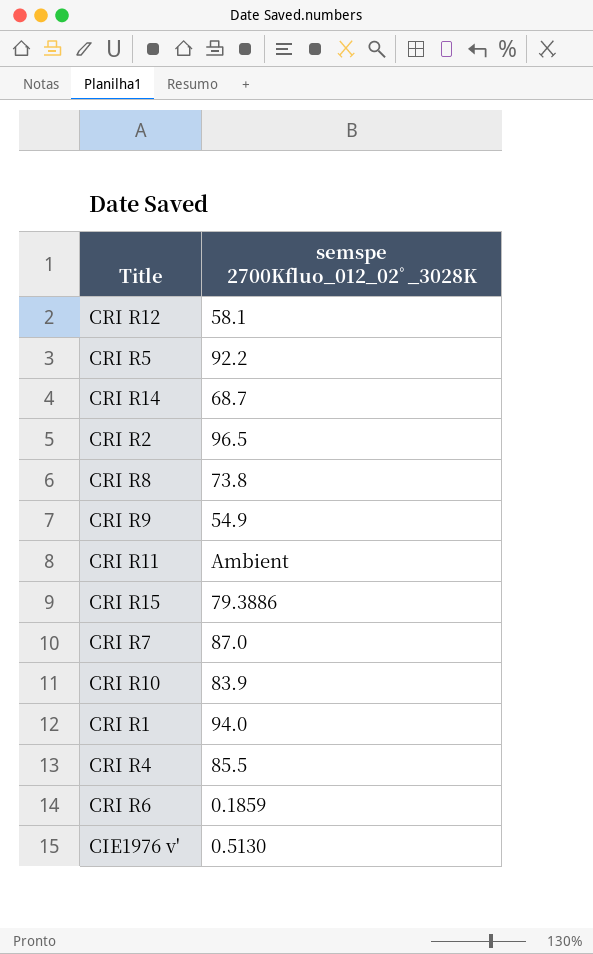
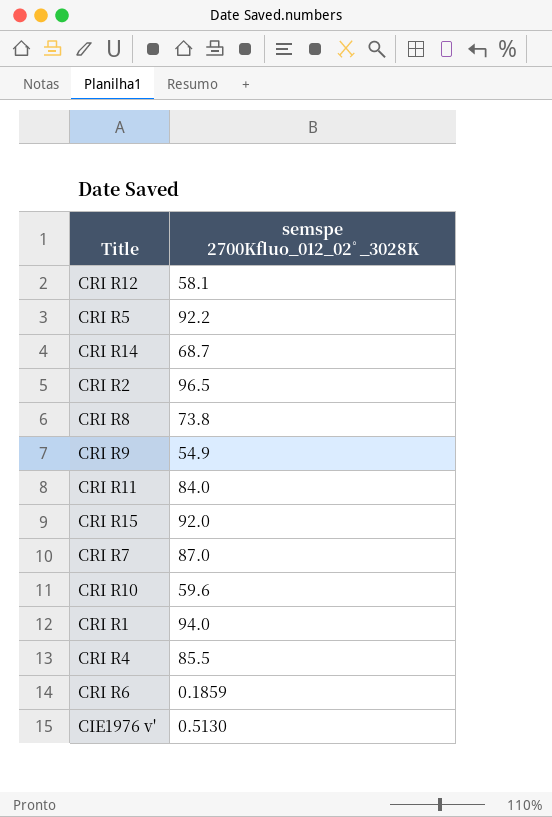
CRI R11 | semspe 2700Kfluo_012_02ﾟ_3028K: Ambient -> 84.0
CRI R15 | semspe 2700Kfluo_012_02ﾟ_3028K: 79.3886 -> 92.0
CRI R10 | semspe 2700Kfluo_012_02ﾟ_3028K: 83.9 -> 59.6

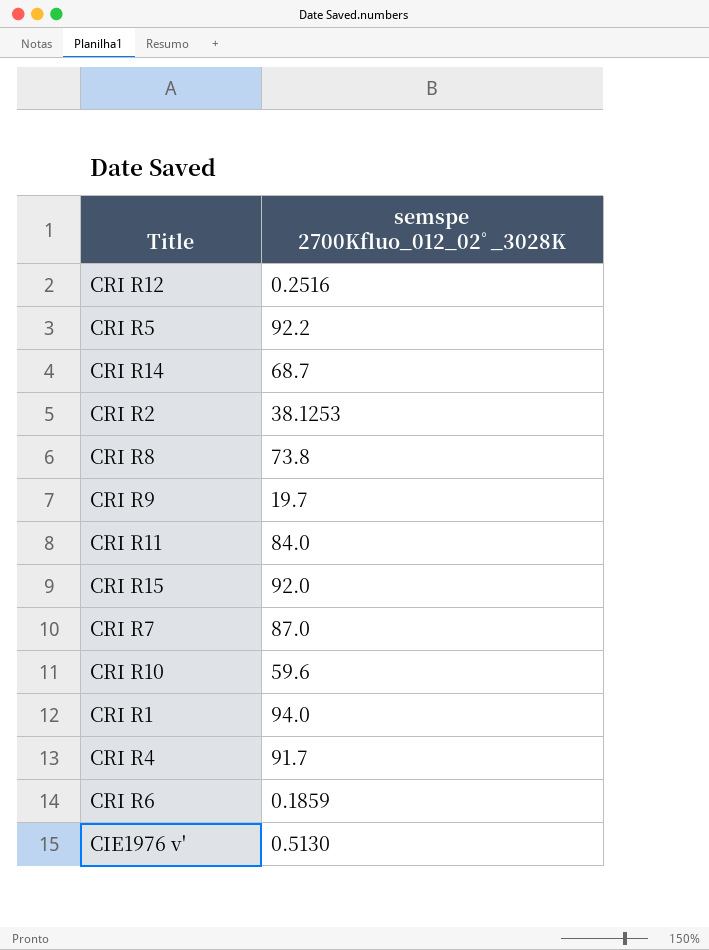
CRI R12 | semspe 2700Kfluo_012_02ﾟ_3028K: 58.1 -> 0.2516
CRI R2 | semspe 2700Kfluo_012_02ﾟ_3028K: 96.5 -> 38.1253
CRI R9 | semspe 2700Kfluo_012_02ﾟ_3028K: 54.9 -> 19.7
CRI R4 | semspe 2700Kfluo_012_02ﾟ_3028K: 85.5 -> 91.7

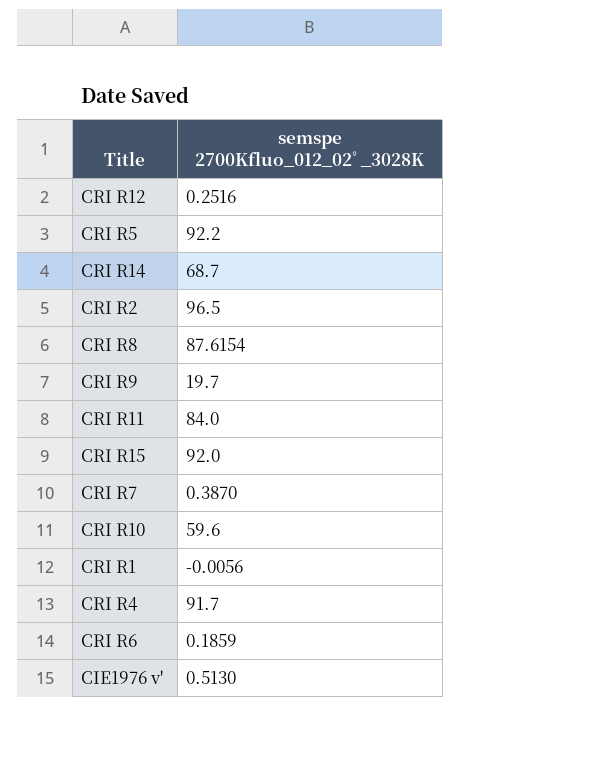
CRI R2 | semspe 2700Kfluo_012_02ﾟ_3028K: 38.1253 -> 96.5
CRI R8 | semspe 2700Kfluo_012_02ﾟ_3028K: 73.8 -> 87.6154
CRI R7 | semspe 2700Kfluo_012_02ﾟ_3028K: 87.0 -> 0.3870
CRI R1 | semspe 2700Kfluo_012_02ﾟ_3028K: 94.0 -> -0.0056

